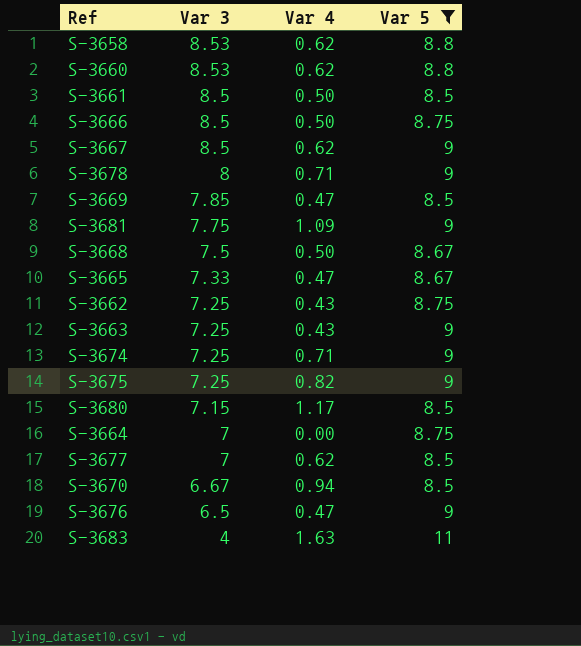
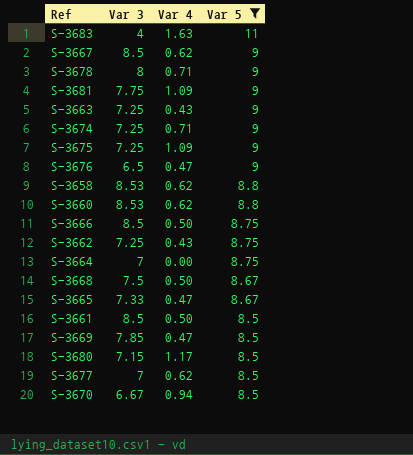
row order: Var 3 descending -> Var 5 descending
S-3675 | Var 4: 0.82 -> 1.09

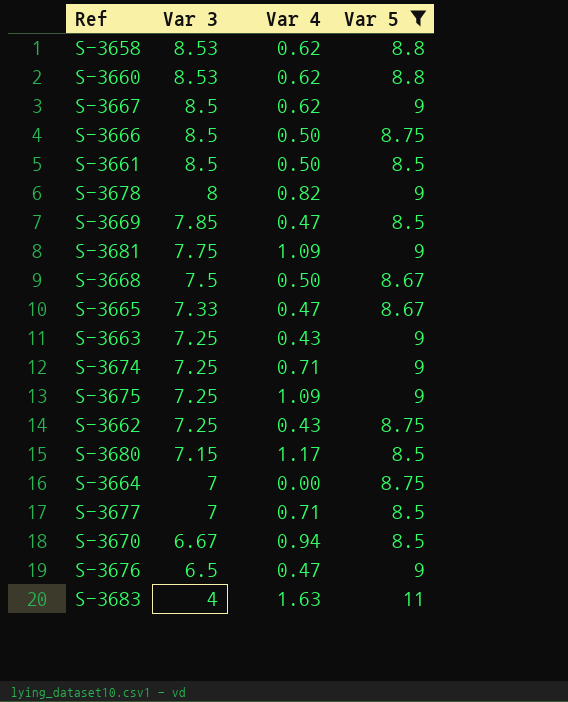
row order: Var 5 descending -> Var 3 descending
S-3678 | Var 4: 0.71 -> 0.82
S-3677 | Var 4: 0.62 -> 0.71

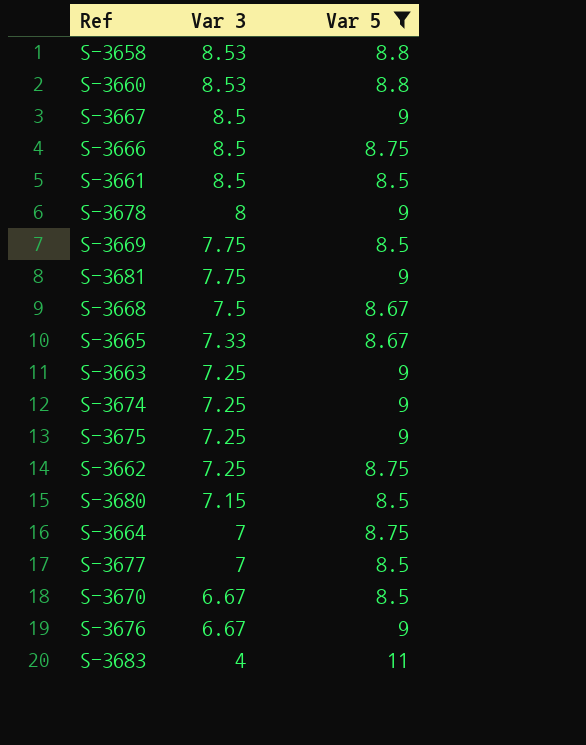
column Var 4 | position: 3 -> none
S-3669 | Var 3: 7.85 -> 7.75
S-3676 | Var 3: 6.5 -> 6.67

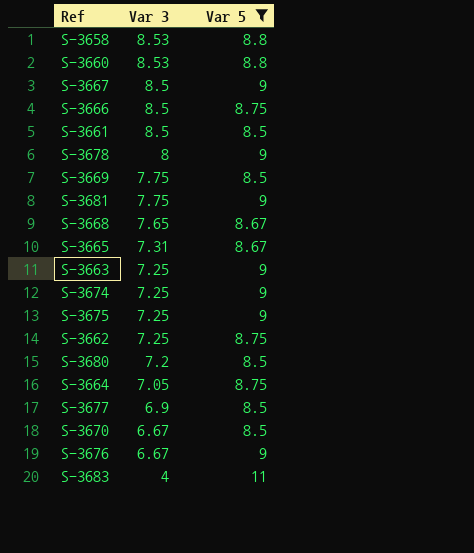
S-3668 | Var 3: 7.5 -> 7.65
S-3665 | Var 3: 7.33 -> 7.31
S-3680 | Var 3: 7.15 -> 7.2
S-3664 | Var 3: 7 -> 7.05
S-3677 | Var 3: 7 -> 6.9

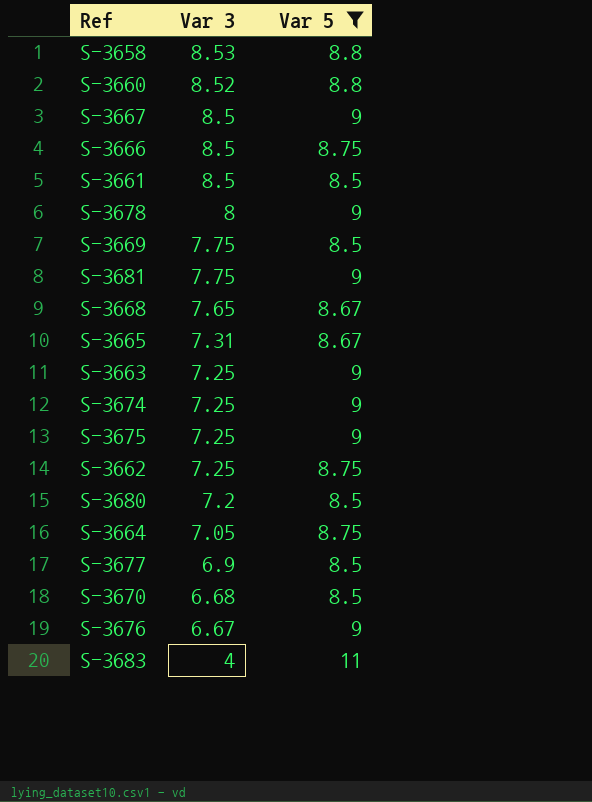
S-3660 | Var 3: 8.53 -> 8.52
S-3670 | Var 3: 6.67 -> 6.68

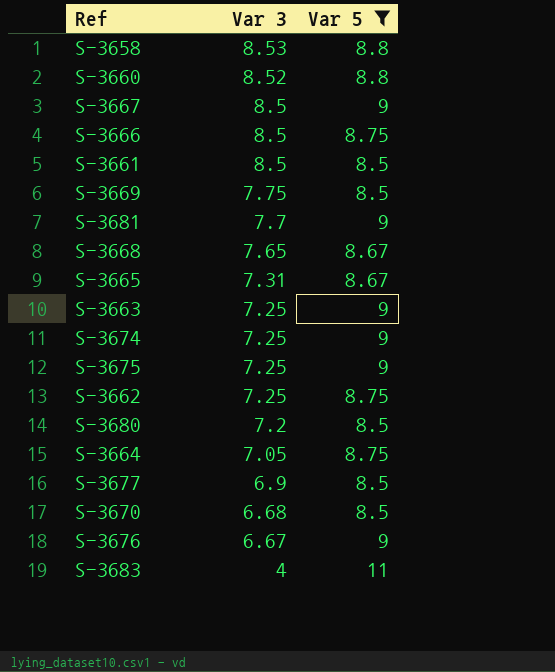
row S-3678: 8 | 9 -> none
S-3681 | Var 3: 7.75 -> 7.7

